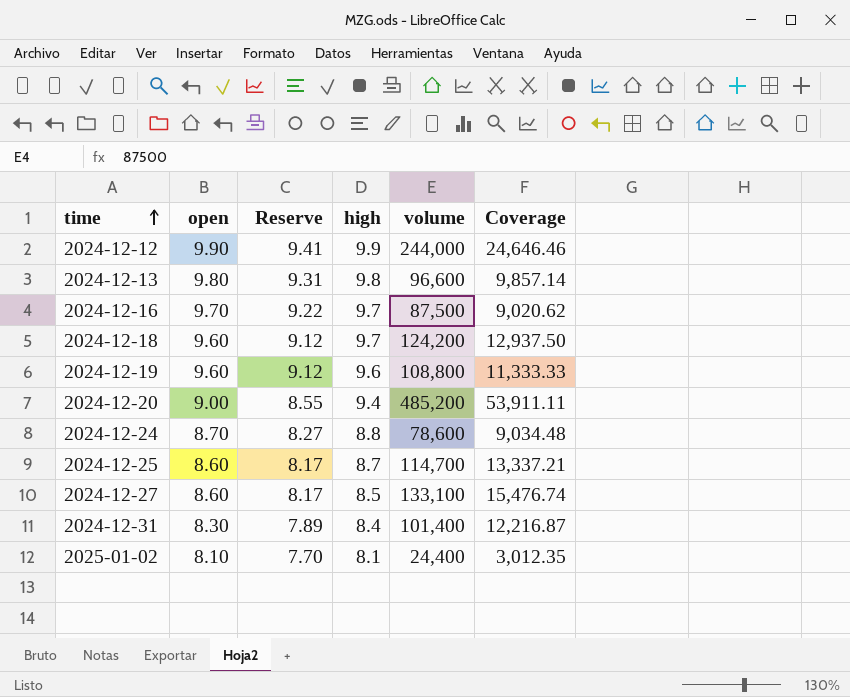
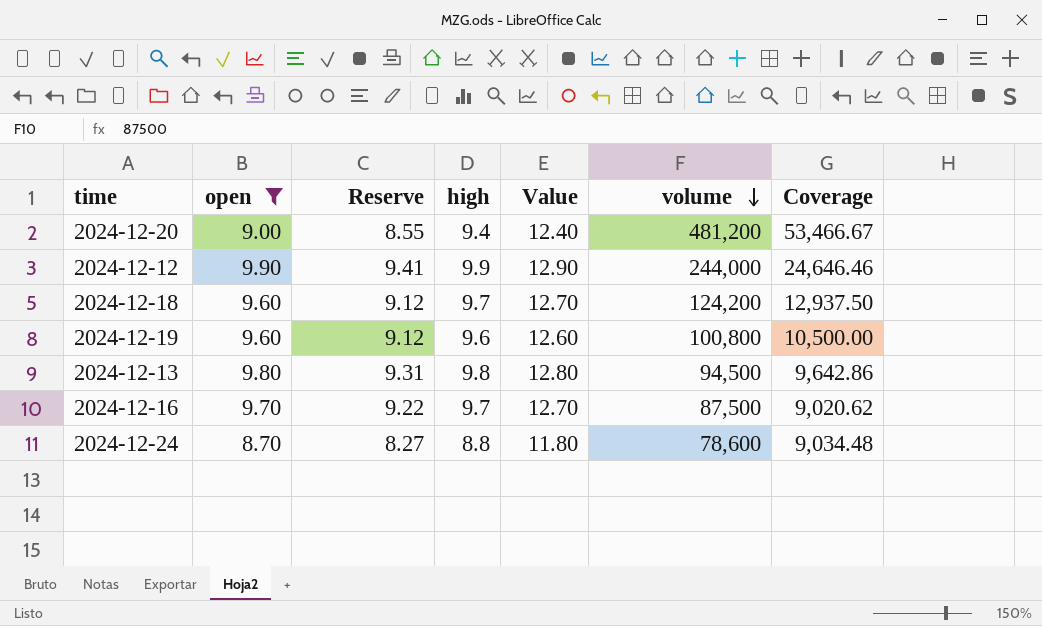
filter: none -> open >= 8.70
row order: time ascending -> volume descending
column Value | formula: none -> [high] + 3
2024-12-20 | volume: 485,200 -> 481,200
2024-12-20 | Coverage: 53,911.11 -> 53,466.67
2024-12-19 | volume: 108,800 -> 100,800
2024-12-19 | Coverage: 11,333.33 -> 10,500.00
2024-12-13 | volume: 96,600 -> 94,500
2024-12-13 | Coverage: 9,857.14 -> 9,642.86

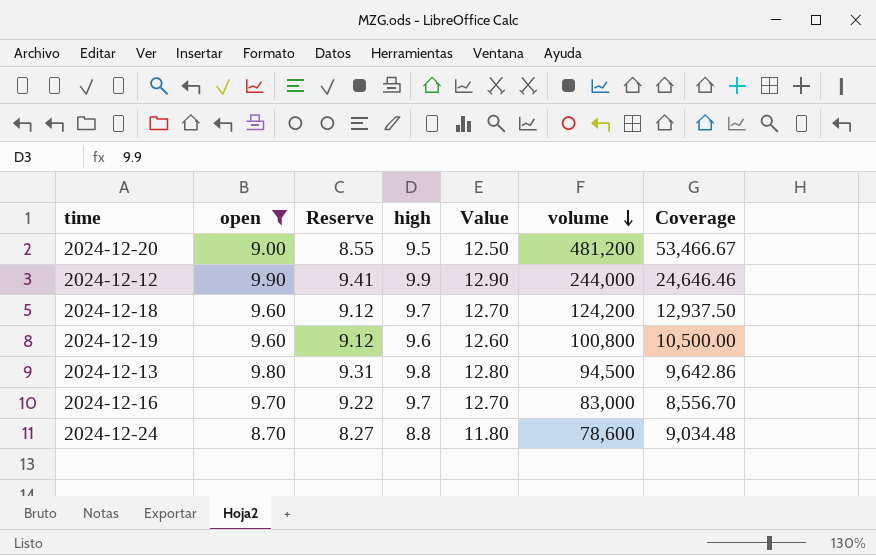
2024-12-20 | high: 9.4 -> 9.5
2024-12-20 | Value: 12.40 -> 12.50
2024-12-16 | volume: 87,500 -> 83,000
2024-12-16 | Coverage: 9,020.62 -> 8,556.70

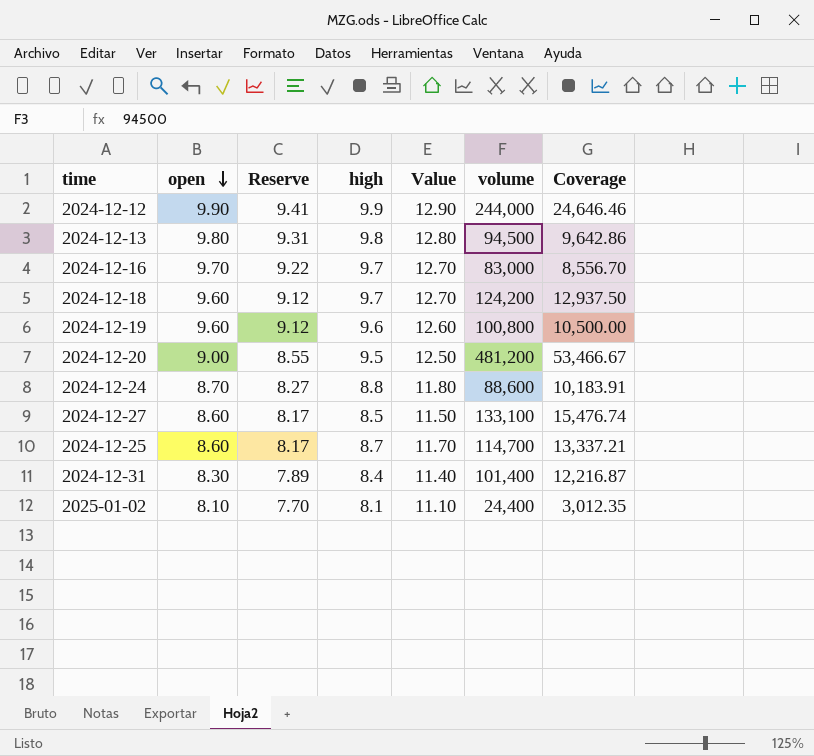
filter: open >= 8.70 -> none
row order: volume descending -> open descending
2024-12-24 | volume: 78,600 -> 88,600
2024-12-24 | Coverage: 9,034.48 -> 10,183.91

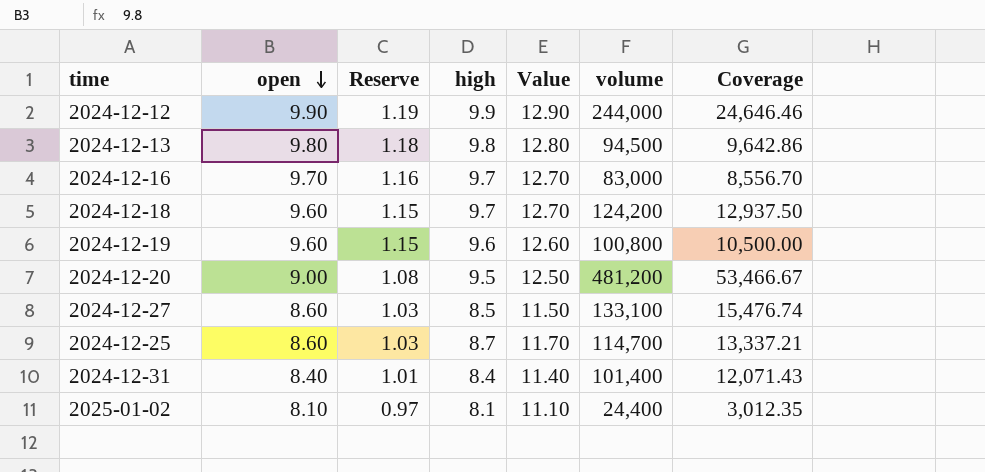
column Reserve | formula: [open] * 0.95 -> [open] * 0.12
row 2024-12-24: 8.70 | 8.27 | 8.8 | 11.80 | 88,600 | 10,183.91 -> none
2024-12-31 | open: 8.30 -> 8.40
2024-12-31 | Coverage: 12,216.87 -> 12,071.43

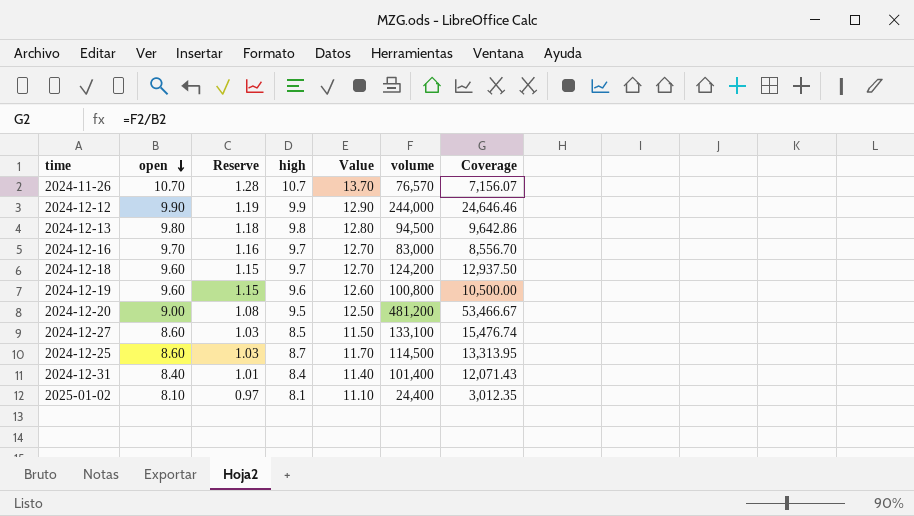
row 2024-11-26: none -> 10.70 | 1.28 | 10.7 | 13.70 | 76,570 | 7,156.07
2024-12-25 | volume: 114,700 -> 114,500
2024-12-25 | Coverage: 13,337.21 -> 13,313.95

